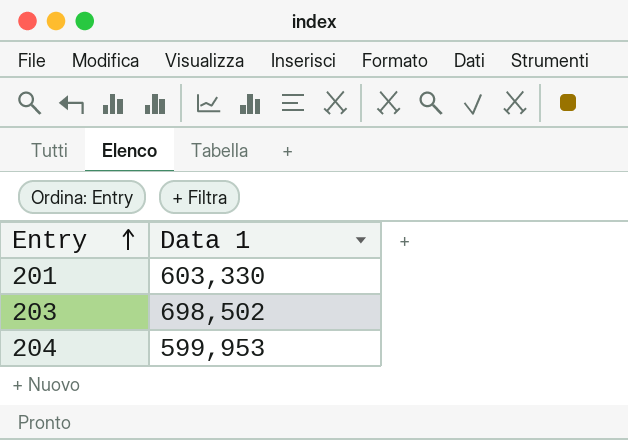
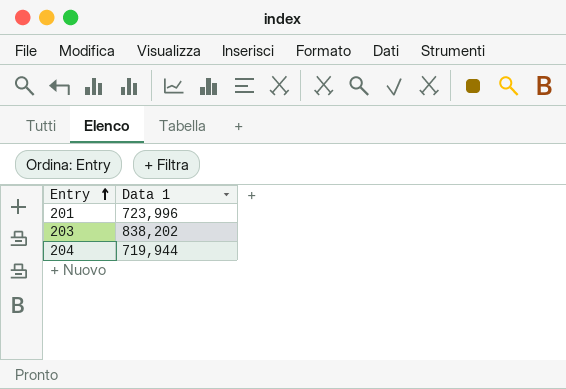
201 | Data 1: 603,330 -> 723,996
203 | Data 1: 698,502 -> 838,202
204 | Data 1: 599,953 -> 719,944

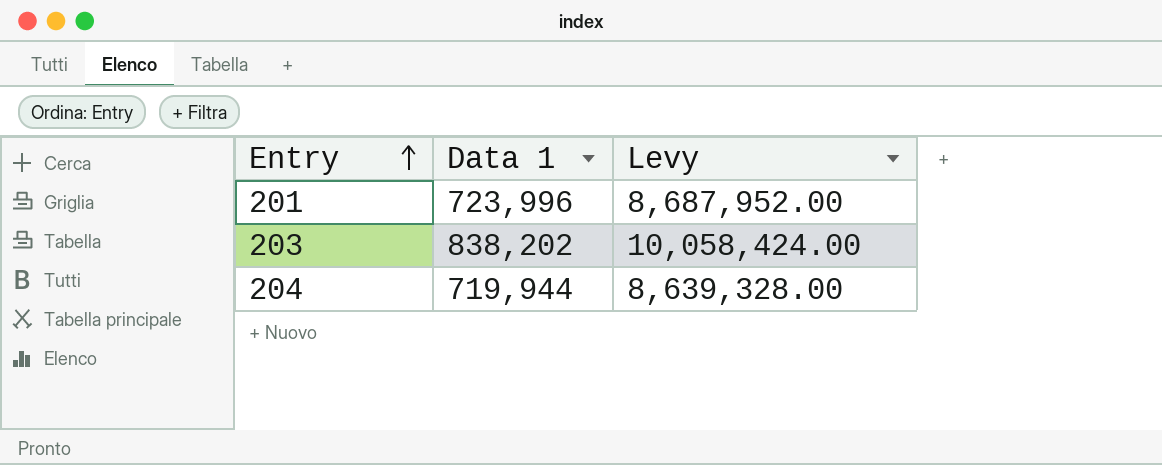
column Levy | formula: none -> [Data 1] * 12

